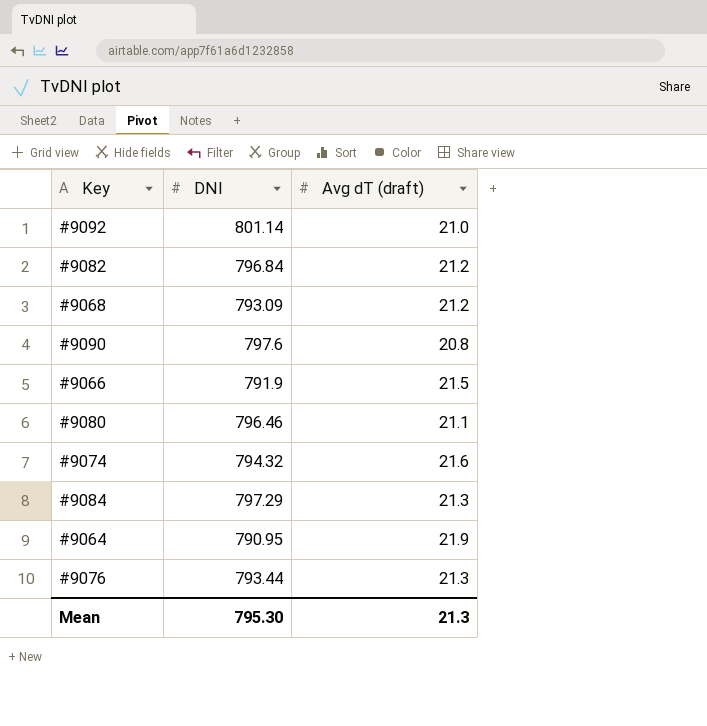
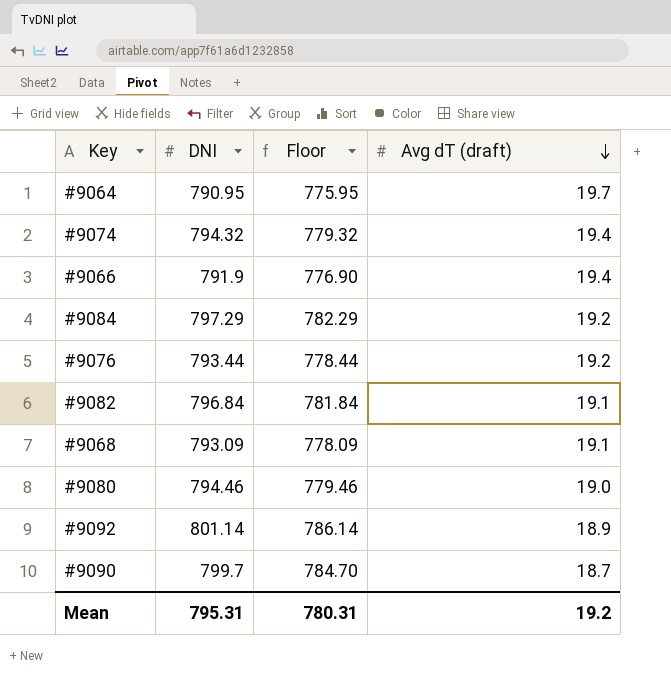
row order: none -> Avg dT (draft) descending
column Floor | formula: none -> [DNI] - 15
#9064 | Avg dT (draft): 21.9 -> 19.7
#9074 | Avg dT (draft): 21.6 -> 19.4
#9066 | Avg dT (draft): 21.5 -> 19.4
#9084 | Avg dT (draft): 21.3 -> 19.2
#9076 | Avg dT (draft): 21.3 -> 19.2
#9082 | Avg dT (draft): 21.2 -> 19.1
#9068 | Avg dT (draft): 21.2 -> 19.1
#9080 | DNI: 796.46 -> 794.46
#9080 | Avg dT (draft): 21.1 -> 19.0
#9092 | Avg dT (draft): 21.0 -> 18.9
#9090 | DNI: 797.6 -> 799.7
#9090 | Avg dT (draft): 20.8 -> 18.7
Mean | DNI: 795.30 -> 795.31
Mean | Avg dT (draft): 21.3 -> 19.2

